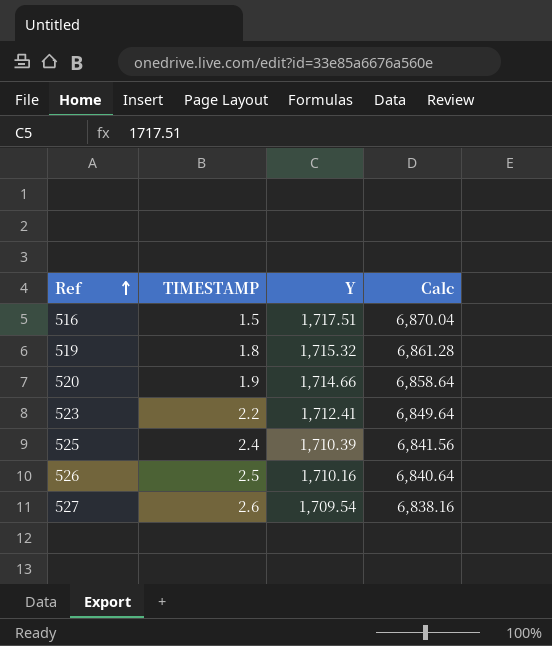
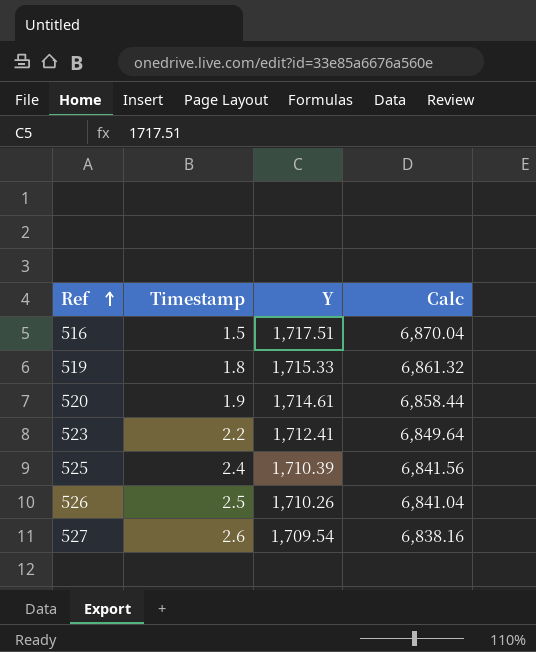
column name: TIMESTAMP -> Timestamp
519 | Y: 1,715.32 -> 1,715.33
519 | Calc: 6,861.28 -> 6,861.32
520 | Y: 1,714.66 -> 1,714.61
520 | Calc: 6,858.64 -> 6,858.44
526 | Y: 1,710.16 -> 1,710.26
526 | Calc: 6,840.64 -> 6,841.04

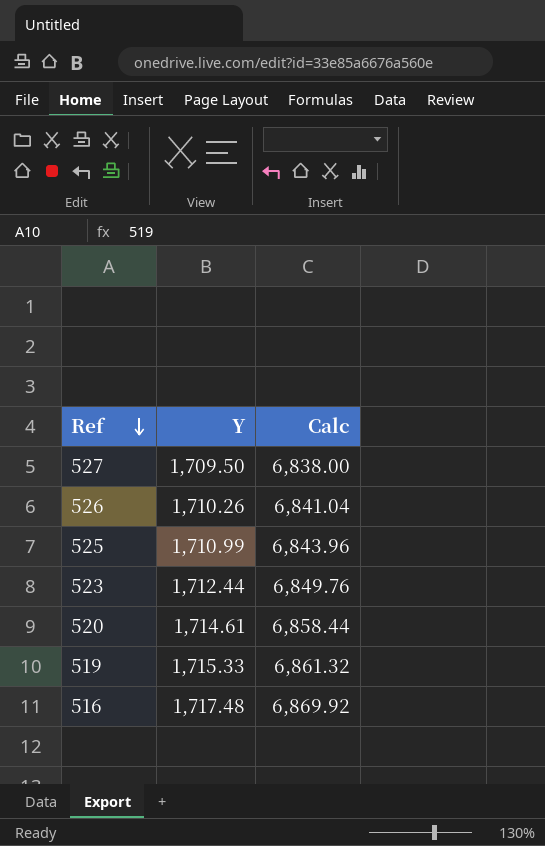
row order: Ref ascending -> Ref descending
column Timestamp | position: 2 -> none
527 | Y: 1,709.54 -> 1,709.50
527 | Calc: 6,838.16 -> 6,838.00
525 | Y: 1,710.39 -> 1,710.99
525 | Calc: 6,841.56 -> 6,843.96
523 | Y: 1,712.41 -> 1,712.44
523 | Calc: 6,849.64 -> 6,849.76
516 | Y: 1,717.51 -> 1,717.48
516 | Calc: 6,870.04 -> 6,869.92

